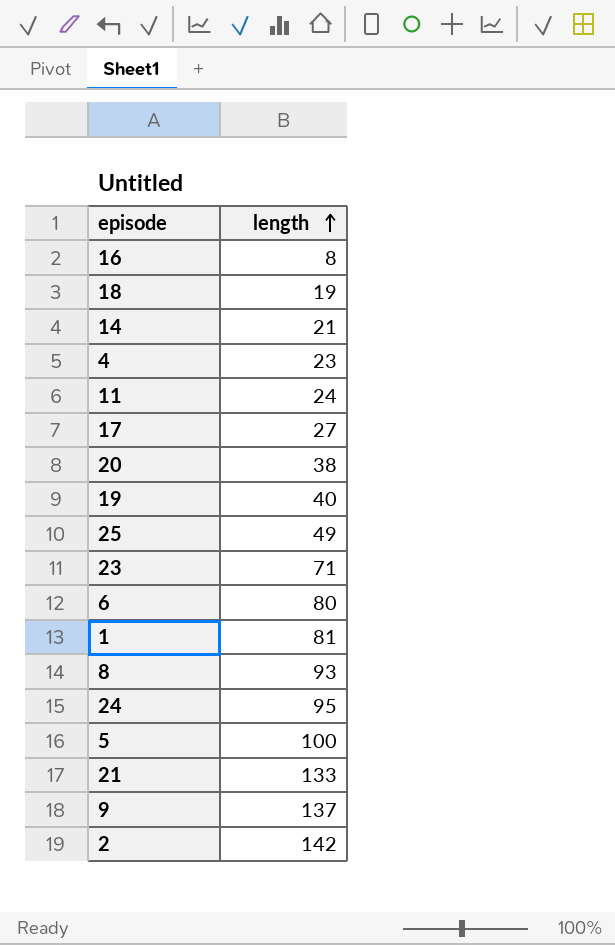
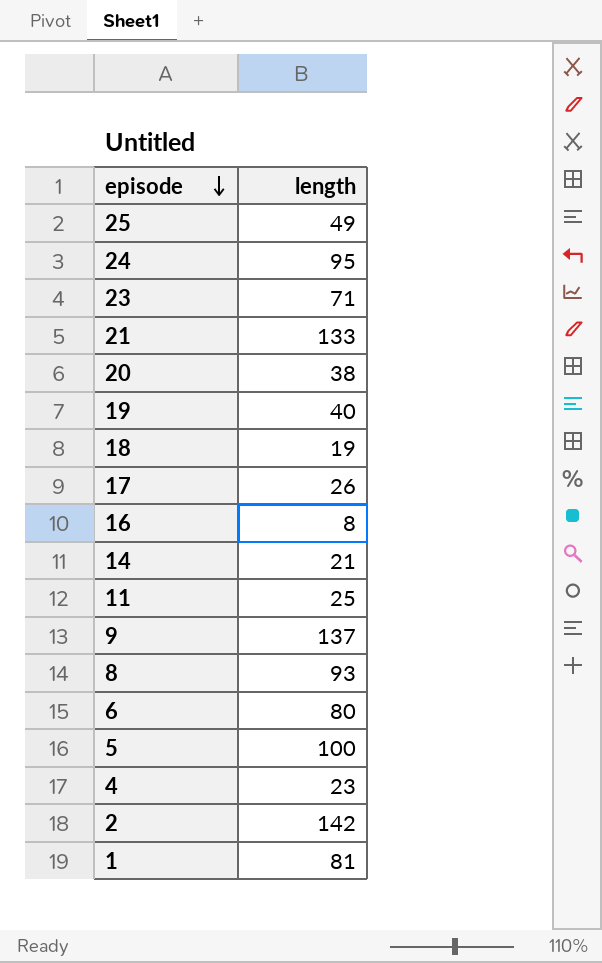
row order: length ascending -> episode descending
17 | length: 27 -> 26
11 | length: 24 -> 25

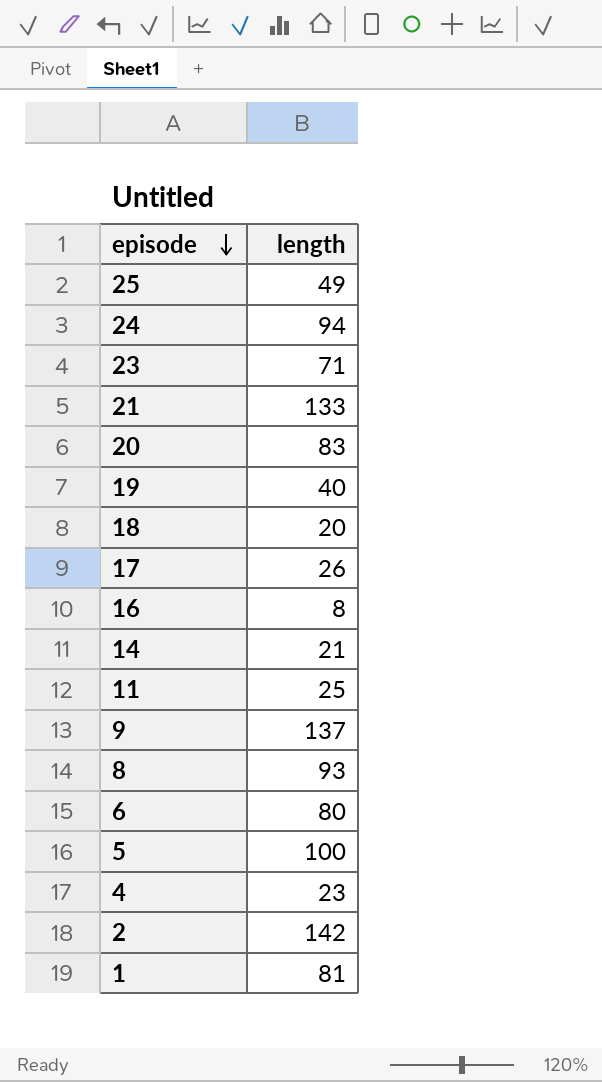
24 | length: 95 -> 94
20 | length: 38 -> 83
18 | length: 19 -> 20

